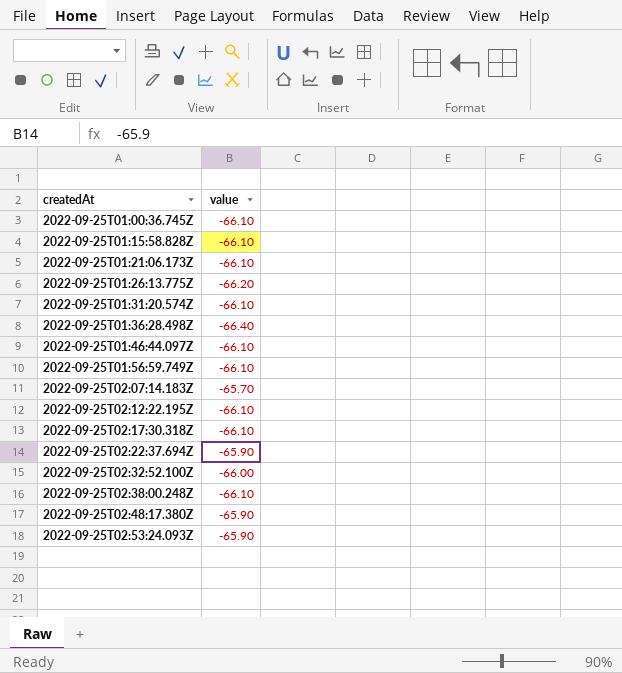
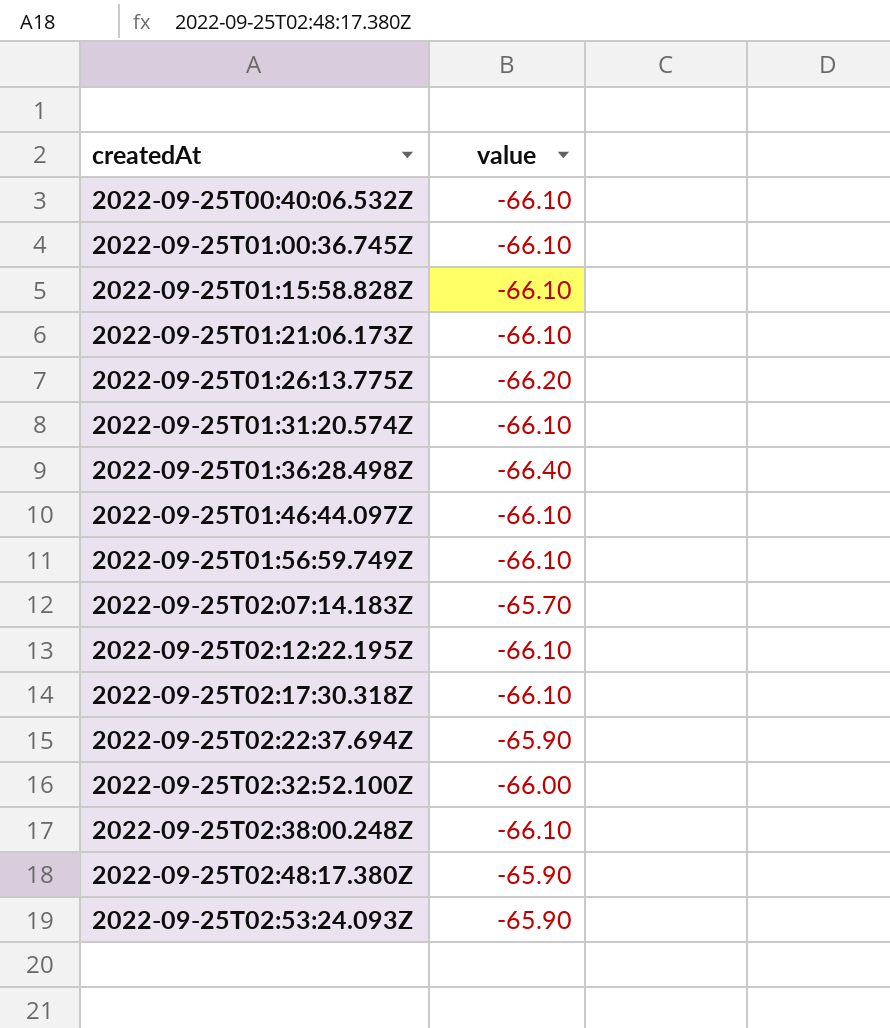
row 2022-09-25T00:40:06.532Z: none -> -66.10

